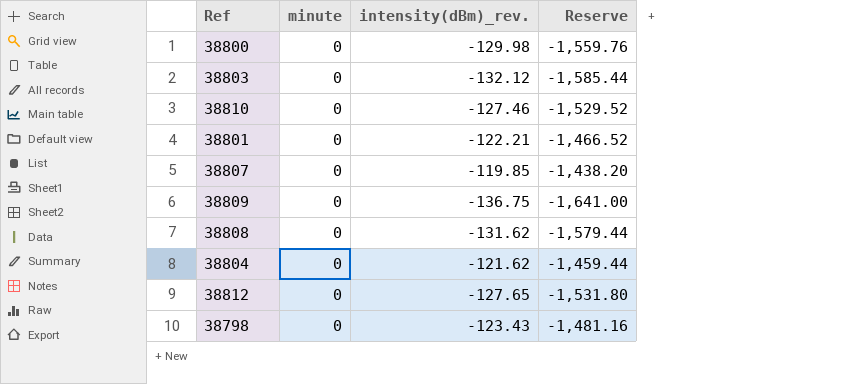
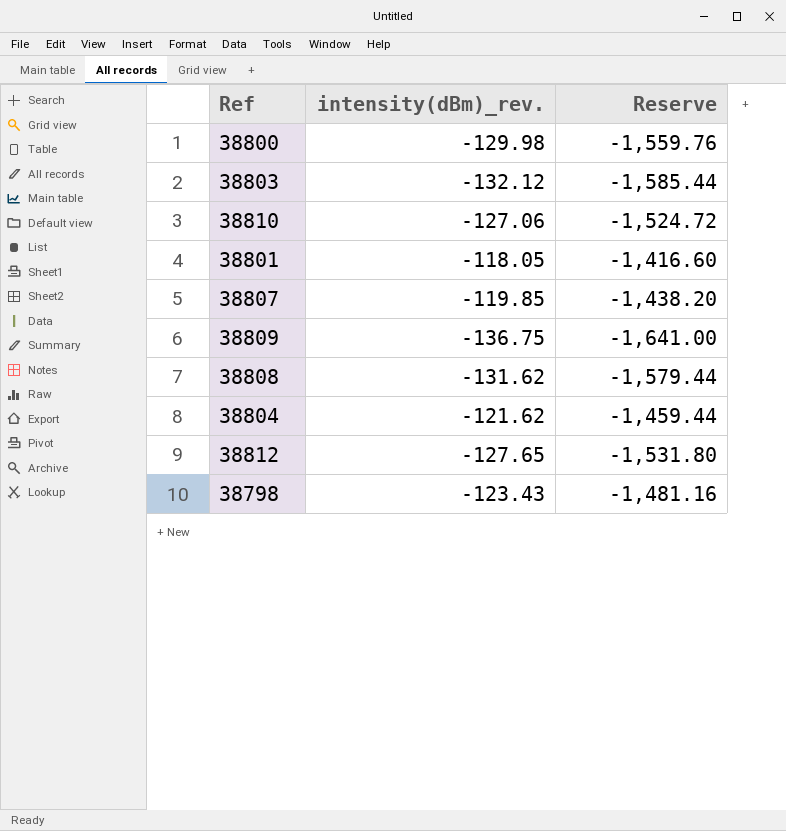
column minute | position: 2 -> none
38810 | intensity(dBm)_rev.: -127.46 -> -127.06
38810 | Reserve: -1,529.52 -> -1,524.72
38801 | intensity(dBm)_rev.: -122.21 -> -118.05
38801 | Reserve: -1,466.52 -> -1,416.60

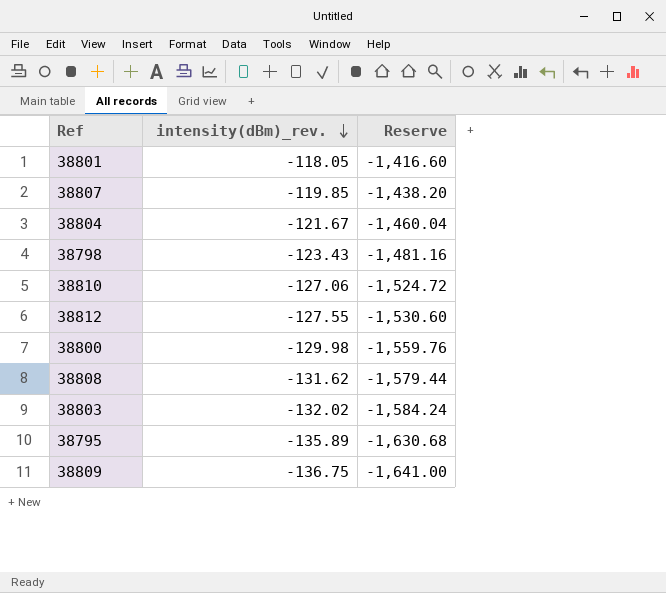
row order: none -> intensity(dBm)_rev. descending
38804 | intensity(dBm)_rev.: -121.62 -> -121.67
38804 | Reserve: -1,459.44 -> -1,460.04
38812 | intensity(dBm)_rev.: -127.65 -> -127.55
38812 | Reserve: -1,531.80 -> -1,530.60
38803 | intensity(dBm)_rev.: -132.12 -> -132.02
38803 | Reserve: -1,585.44 -> -1,584.24
row 38795: none -> -135.89 | -1,630.68

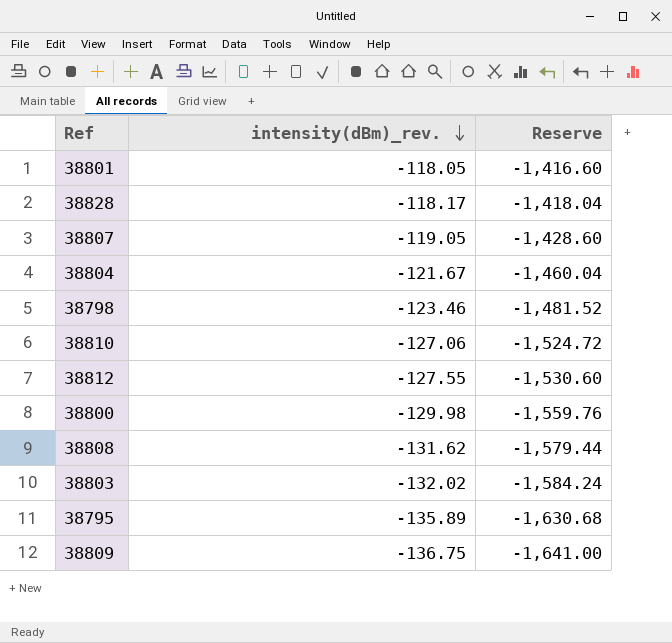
row 38828: none -> -118.17 | -1,418.04
38807 | intensity(dBm)_rev.: -119.85 -> -119.05
38807 | Reserve: -1,438.20 -> -1,428.60
38798 | intensity(dBm)_rev.: -123.43 -> -123.46
38798 | Reserve: -1,481.16 -> -1,481.52

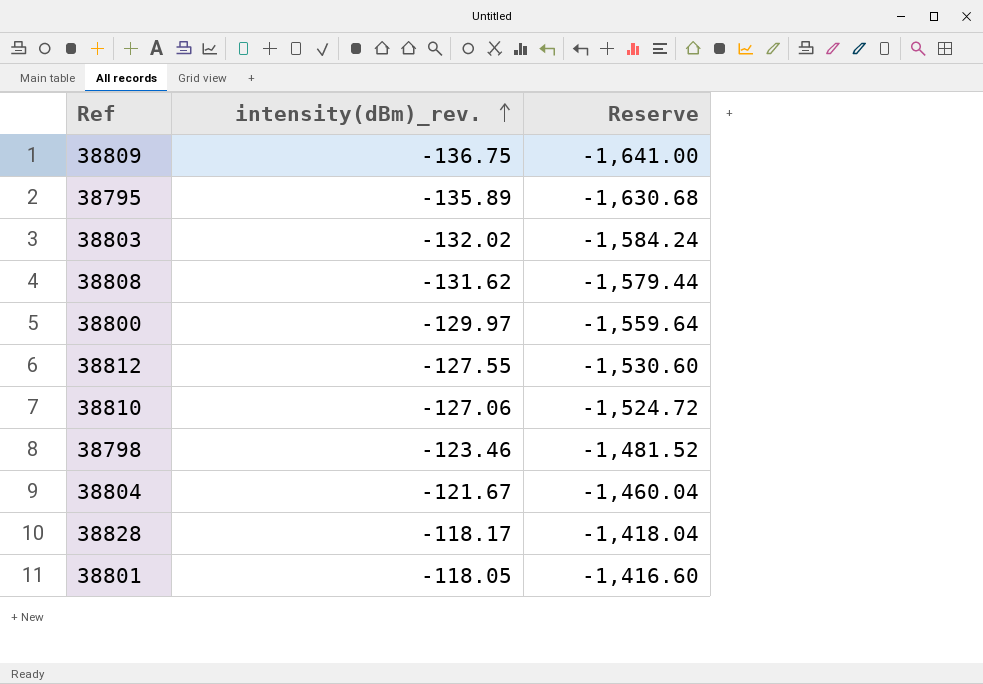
row order: intensity(dBm)_rev. descending -> intensity(dBm)_rev. ascending
row 38807: -119.05 | -1,428.60 -> none
38800 | intensity(dBm)_rev.: -129.98 -> -129.97
38800 | Reserve: -1,559.76 -> -1,559.64

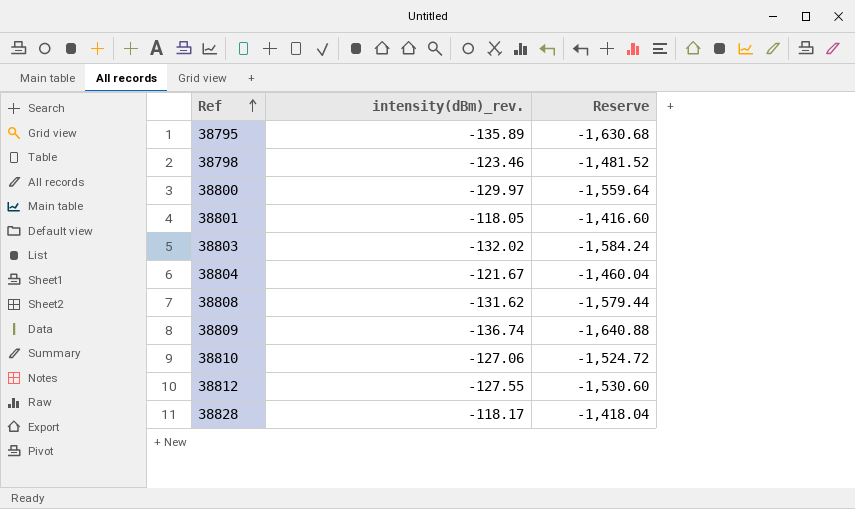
row order: intensity(dBm)_rev. ascending -> Ref ascending
38809 | intensity(dBm)_rev.: -136.75 -> -136.74
38809 | Reserve: -1,641.00 -> -1,640.88

